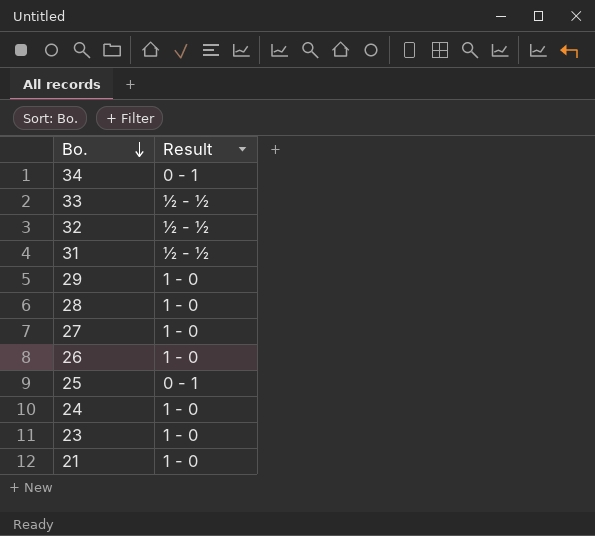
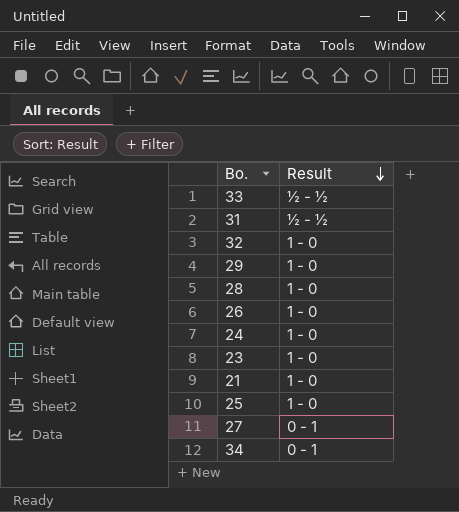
row order: Bo. descending -> Result descending
32 | Result: ½ - ½ -> 1 - 0
25 | Result: 0 - 1 -> 1 - 0
27 | Result: 1 - 0 -> 0 - 1

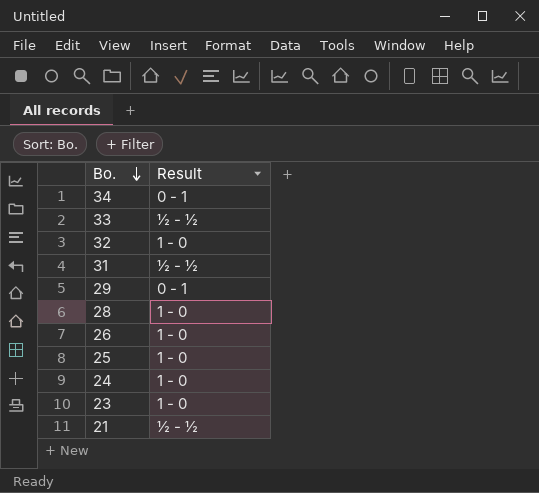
row order: Result descending -> Bo. descending
row 27: 0 - 1 -> none
29 | Result: 1 - 0 -> 0 - 1
21 | Result: 1 - 0 -> ½ - ½

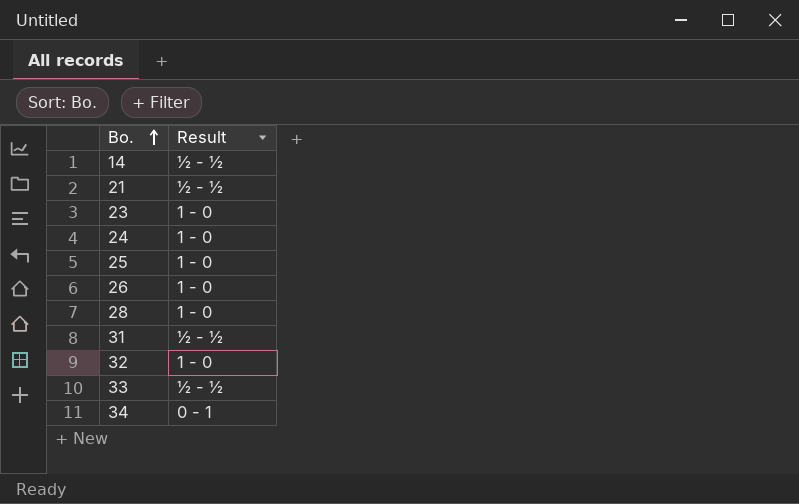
row order: Bo. descending -> Bo. ascending
row 29: 0 - 1 -> none
row 14: none -> ½ - ½

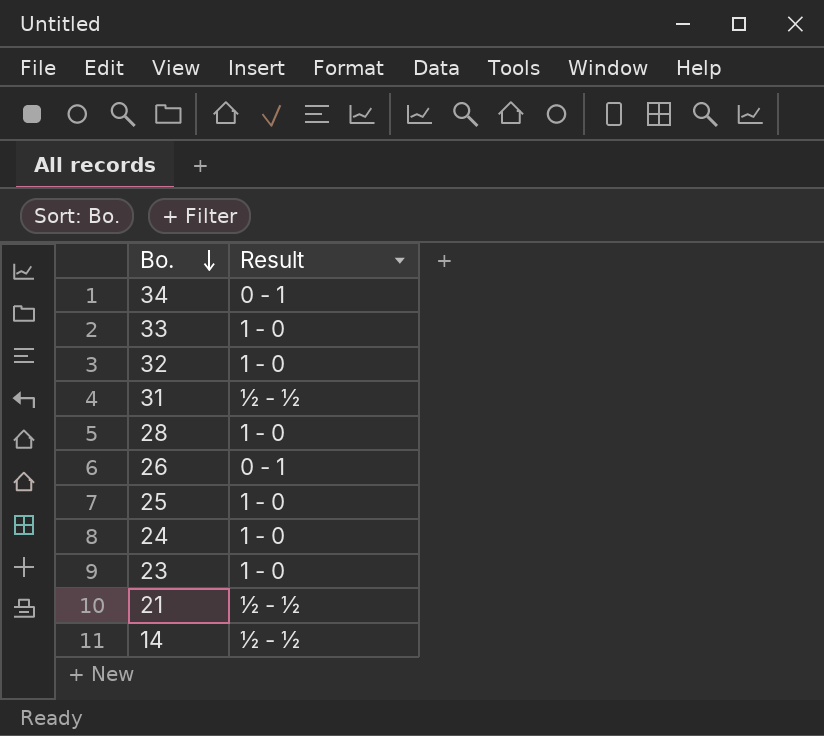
row order: Bo. ascending -> Bo. descending
33 | Result: ½ - ½ -> 1 - 0
26 | Result: 1 - 0 -> 0 - 1

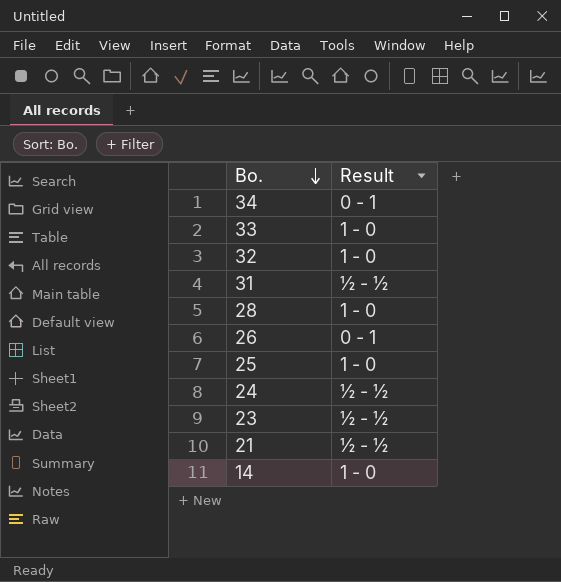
24 | Result: 1 - 0 -> ½ - ½
23 | Result: 1 - 0 -> ½ - ½
14 | Result: ½ - ½ -> 1 - 0

